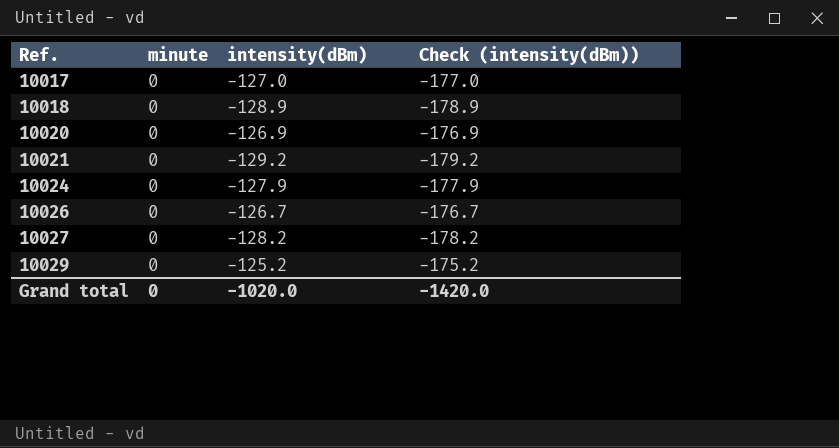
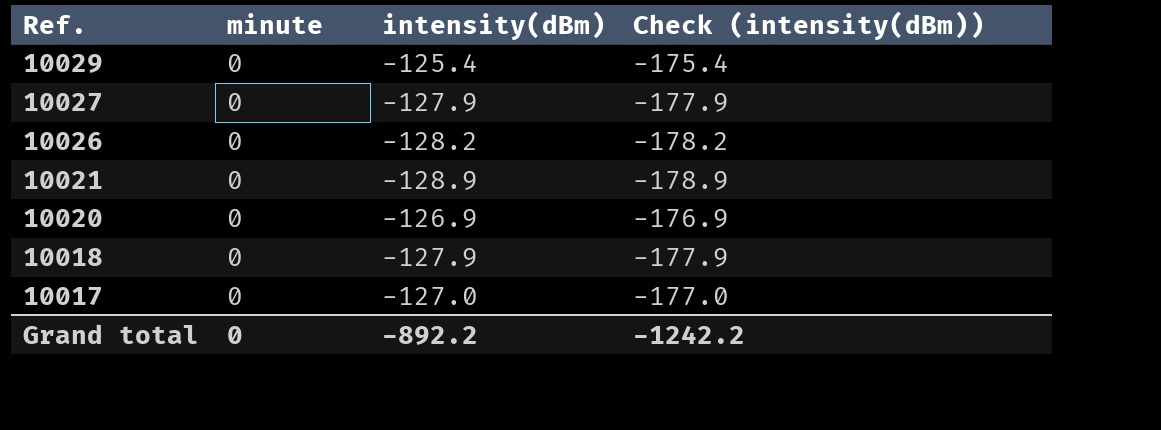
row order: Ref. ascending -> Ref. descending
row 10024: 0 | -127.9 | -177.9 -> none
10029 | intensity(dBm): -125.2 -> -125.4
10029 | Check (intensity(dBm)): -175.2 -> -175.4
10027 | intensity(dBm): -128.2 -> -127.9
10027 | Check (intensity(dBm)): -178.2 -> -177.9
10026 | intensity(dBm): -126.7 -> -128.2
10026 | Check (intensity(dBm)): -176.7 -> -178.2
10021 | intensity(dBm): -129.2 -> -128.9
10021 | Check (intensity(dBm)): -179.2 -> -178.9
10018 | intensity(dBm): -128.9 -> -127.9
10018 | Check (intensity(dBm)): -178.9 -> -177.9
Grand total | intensity(dBm): -1020.0 -> -892.2
Grand total | Check (intensity(dBm)): -1420.0 -> -1242.2

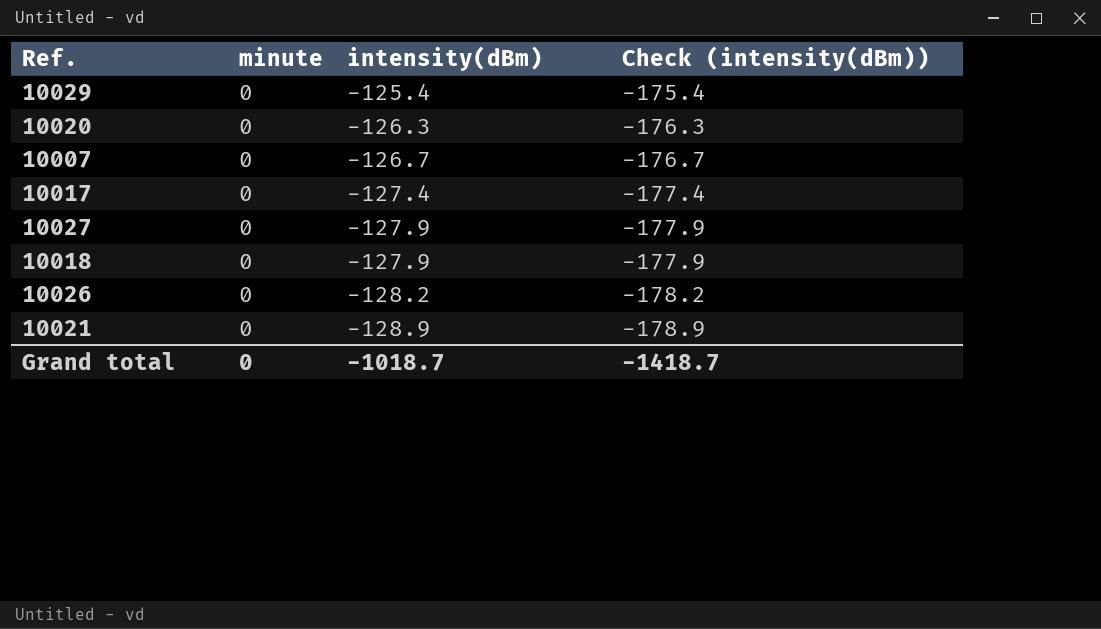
row order: Ref. descending -> intensity(dBm) descending
10020 | intensity(dBm): -126.9 -> -126.3
10020 | Check (intensity(dBm)): -176.9 -> -176.3
row 10007: none -> 0 | -126.7 | -176.7
10017 | intensity(dBm): -127.0 -> -127.4
10017 | Check (intensity(dBm)): -177.0 -> -177.4
Grand total | intensity(dBm): -892.2 -> -1018.7
Grand total | Check (intensity(dBm)): -1242.2 -> -1418.7

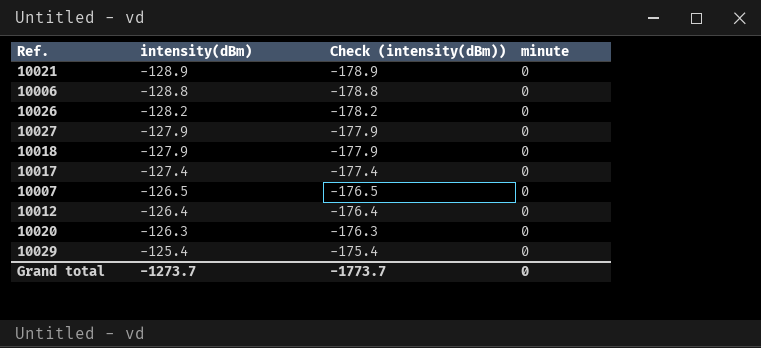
row order: intensity(dBm) descending -> intensity(dBm) ascending
column minute | position: 2 -> 4
row 10006: none -> -128.8 | -178.8 | 0
10007 | intensity(dBm): -126.7 -> -126.5
10007 | Check (intensity(dBm)): -176.7 -> -176.5
row 10012: none -> -126.4 | -176.4 | 0
Grand total | intensity(dBm): -1018.7 -> -1273.7
Grand total | Check (intensity(dBm)): -1418.7 -> -1773.7

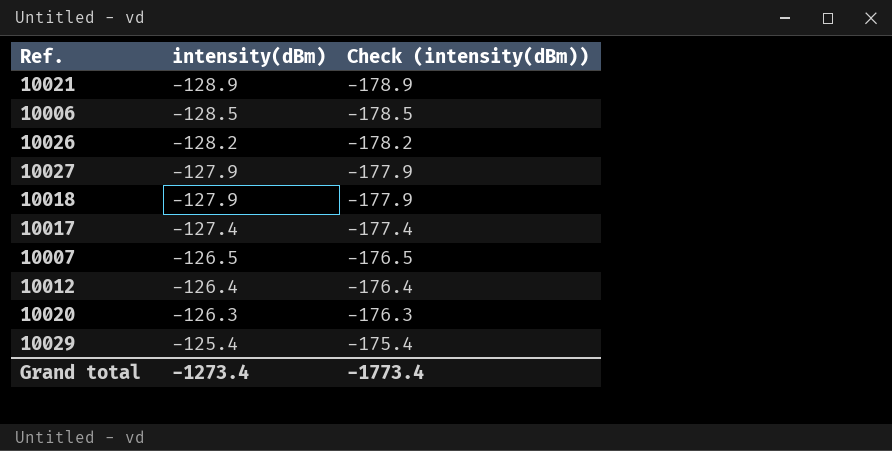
column minute | position: 4 -> none
10006 | intensity(dBm): -128.8 -> -128.5
10006 | Check (intensity(dBm)): -178.8 -> -178.5
Grand total | intensity(dBm): -1273.7 -> -1273.4
Grand total | Check (intensity(dBm)): -1773.7 -> -1773.4

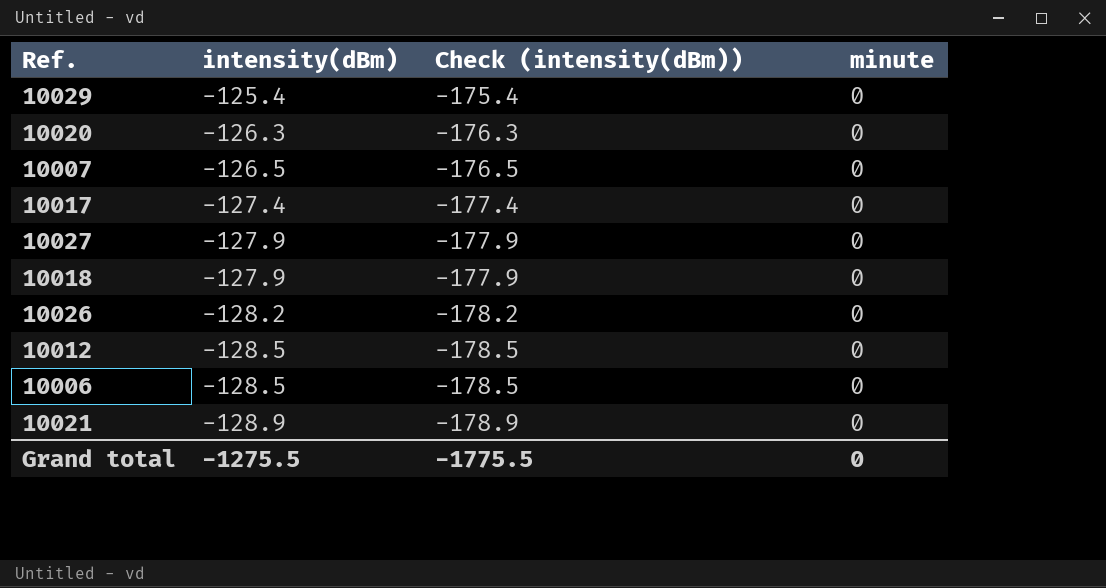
row order: intensity(dBm) ascending -> intensity(dBm) descending
column minute | position: none -> 4
10012 | intensity(dBm): -126.4 -> -128.5
10012 | Check (intensity(dBm)): -176.4 -> -178.5
Grand total | intensity(dBm): -1273.4 -> -1275.5
Grand total | Check (intensity(dBm)): -1773.4 -> -1775.5

